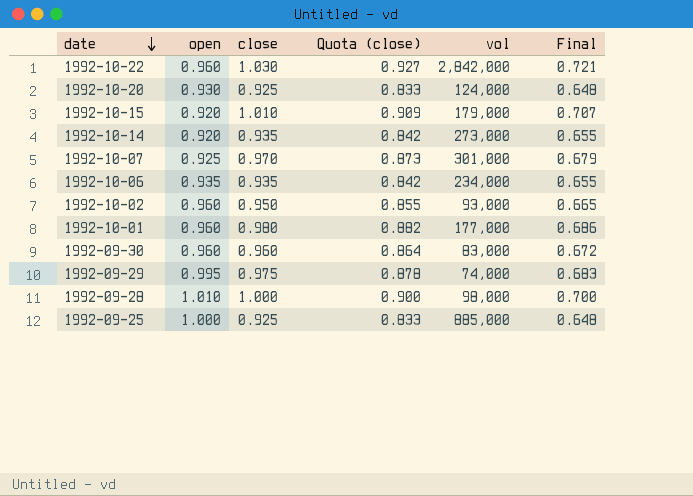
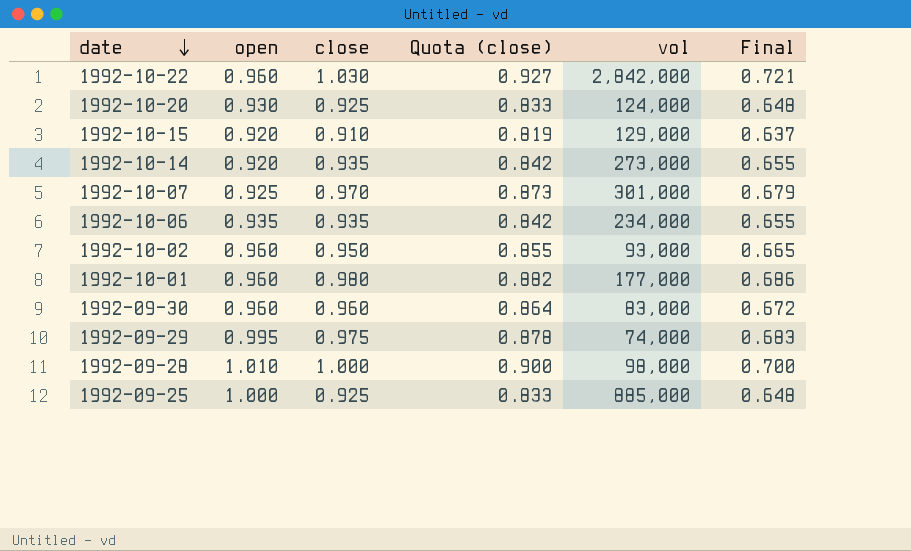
1992-10-15 | close: 1.010 -> 0.910
1992-10-15 | Quota (close): 0.909 -> 0.819
1992-10-15 | vol: 179,000 -> 129,000
1992-10-15 | Final: 0.707 -> 0.637

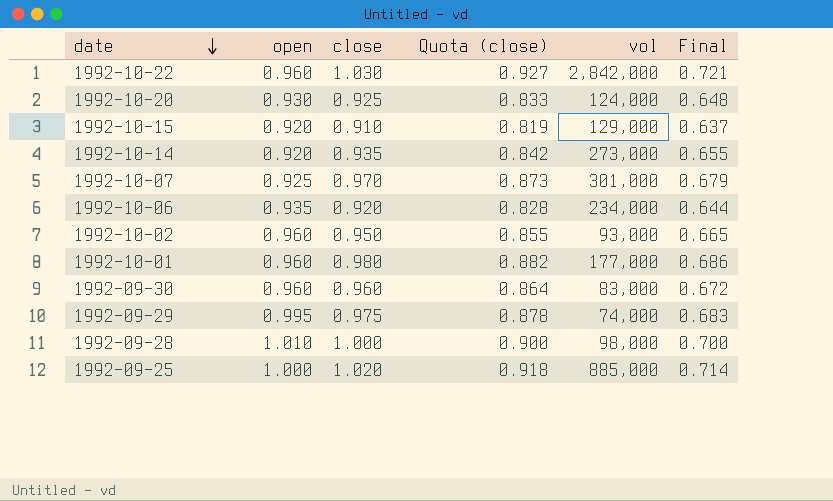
1992-10-06 | close: 0.935 -> 0.920
1992-10-06 | Quota (close): 0.842 -> 0.828
1992-10-06 | Final: 0.655 -> 0.644
1992-09-25 | close: 0.925 -> 1.020
1992-09-25 | Quota (close): 0.833 -> 0.918
1992-09-25 | Final: 0.648 -> 0.714

